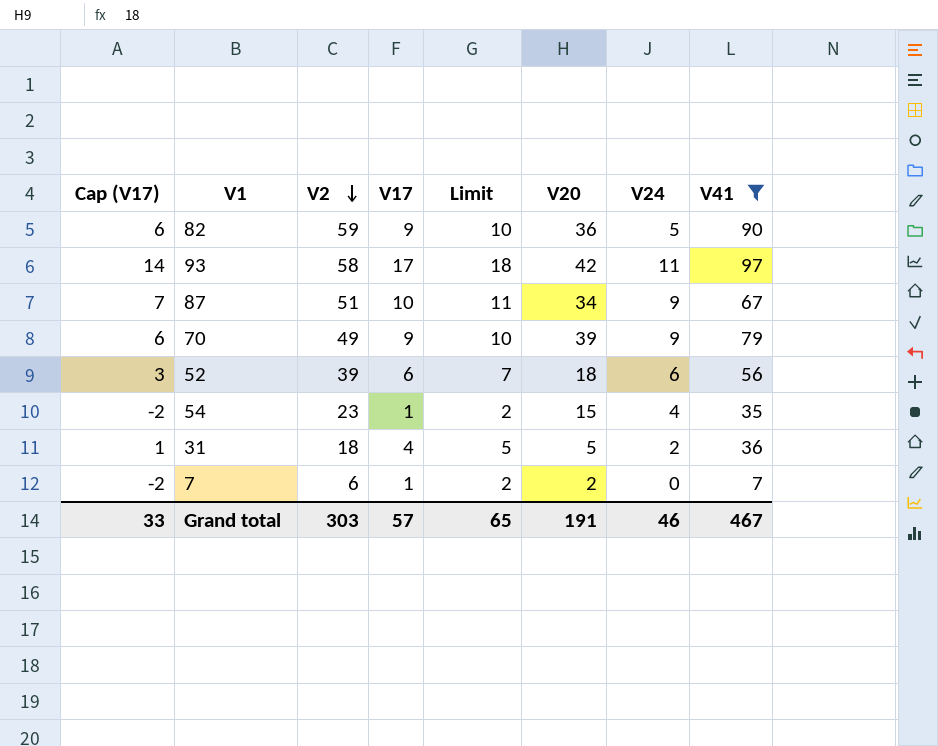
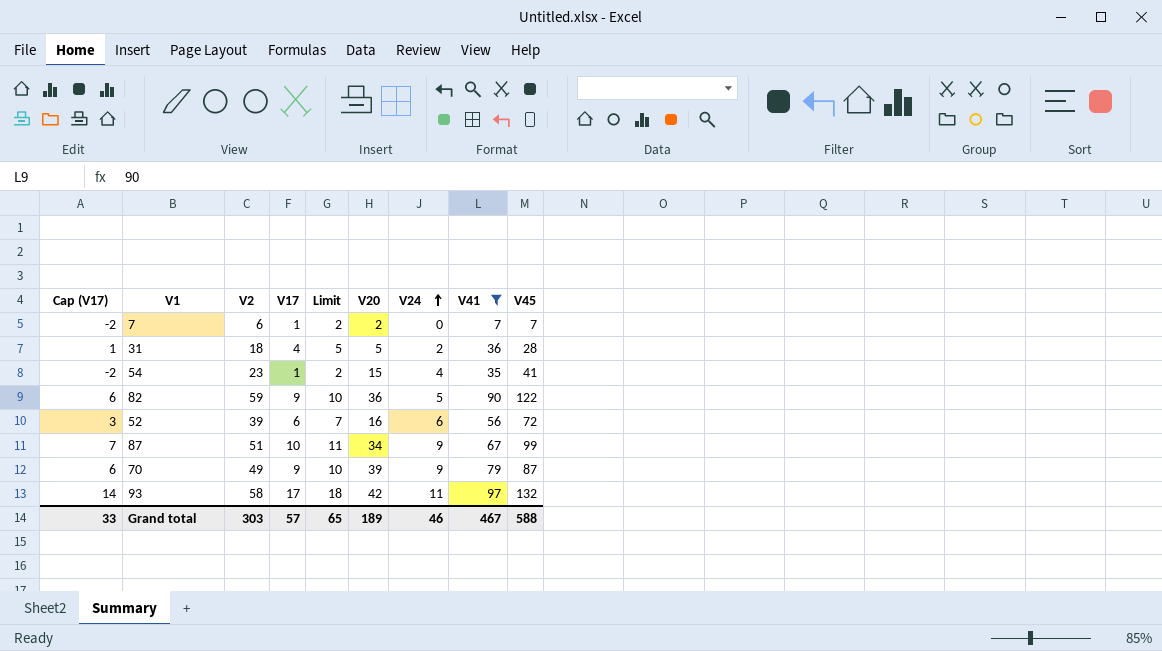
row order: V2 descending -> V24 ascending
column V45 | position: none -> 9
52 | V20: 18 -> 16
Grand total | V20: 191 -> 189

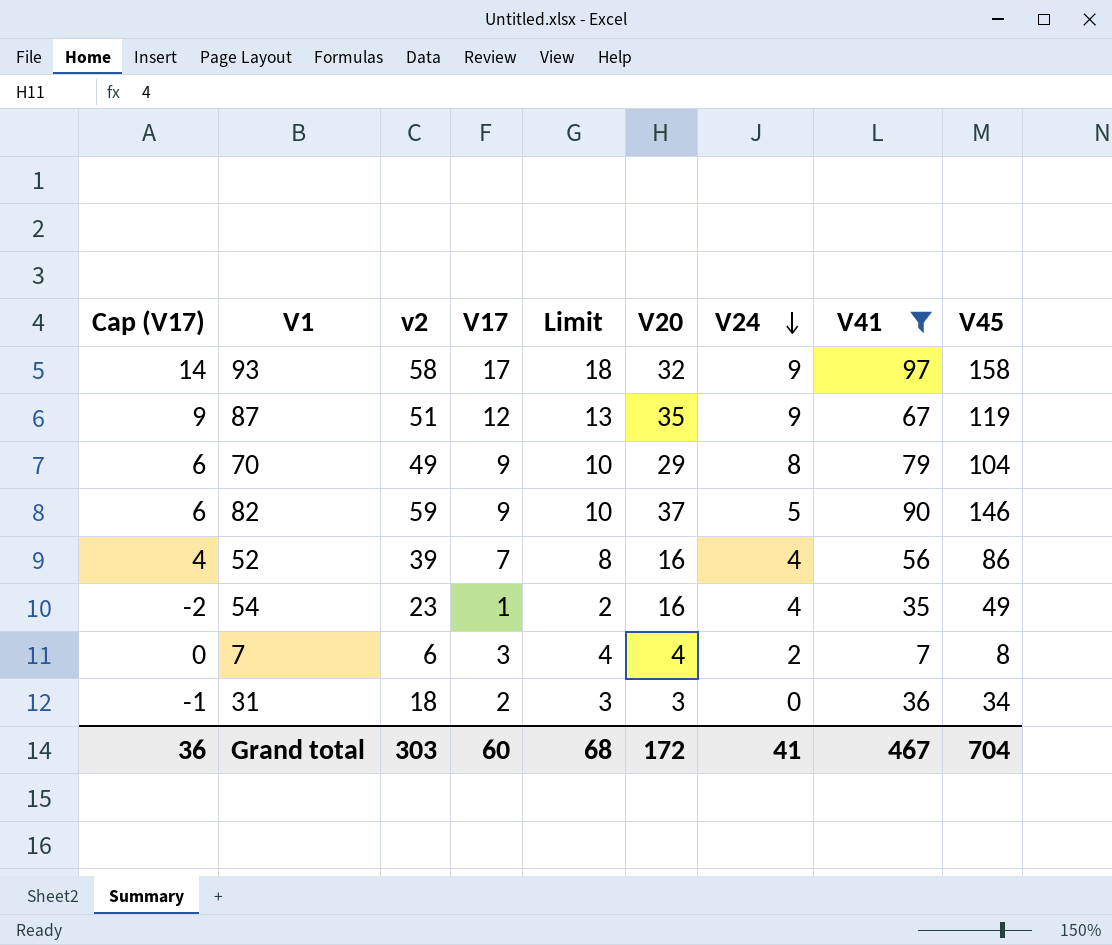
row order: V24 ascending -> V24 descending
column name: V2 -> v2
93 | V20: 42 -> 32
93 | V24: 11 -> 9
93 | V45: 132 -> 158
87 | Cap (V17): 7 -> 9
87 | V17: 10 -> 12
87 | Limit: 11 -> 13
87 | V20: 34 -> 35
87 | V45: 99 -> 119
70 | V20: 39 -> 29
70 | V24: 9 -> 8
70 | V45: 87 -> 104
82 | V20: 36 -> 37
82 | V45: 122 -> 146
52 | Cap (V17): 3 -> 4
52 | V17: 6 -> 7
52 | Limit: 7 -> 8
52 | V24: 6 -> 4
52 | V45: 72 -> 86
54 | V20: 15 -> 16
54 | V45: 41 -> 49
7 | Cap (V17): -2 -> 0
7 | V17: 1 -> 3
7 | Limit: 2 -> 4
7 | V20: 2 -> 4
7 | V24: 0 -> 2
7 | V45: 7 -> 8
31 | Cap (V17): 1 -> -1
31 | V17: 4 -> 2
31 | Limit: 5 -> 3
31 | V20: 5 -> 3
31 | V24: 2 -> 0
31 | V45: 28 -> 34
Grand total | Cap (V17): 33 -> 36
Grand total | V17: 57 -> 60
Grand total | Limit: 65 -> 68
Grand total | V20: 189 -> 172
Grand total | V24: 46 -> 41
Grand total | V45: 588 -> 704

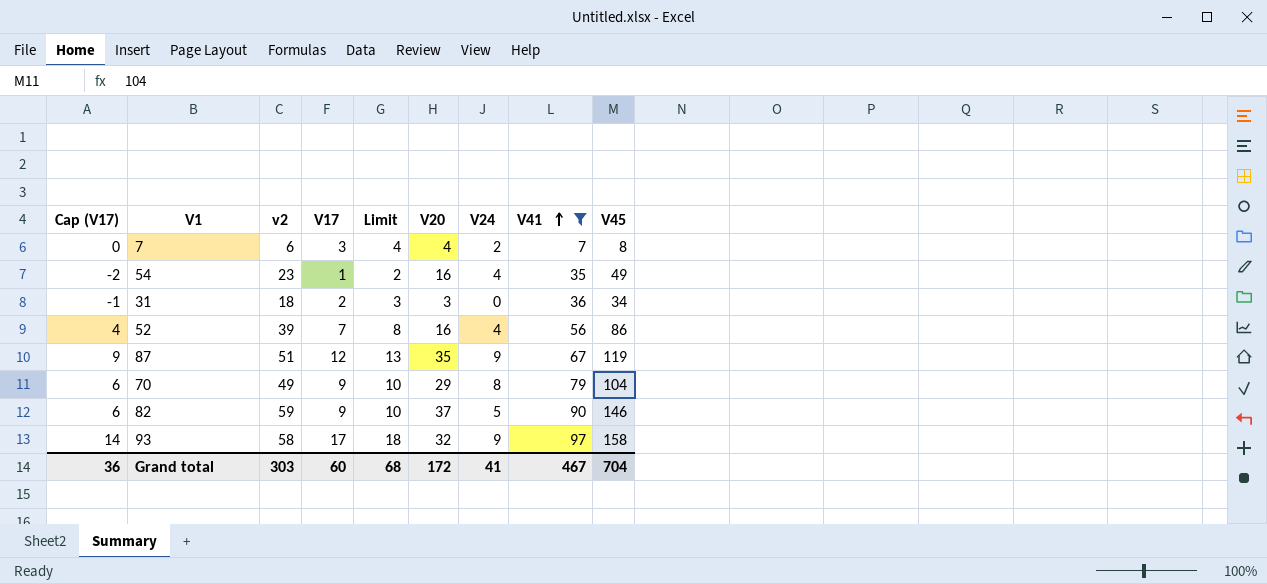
row order: V24 descending -> V41 ascending

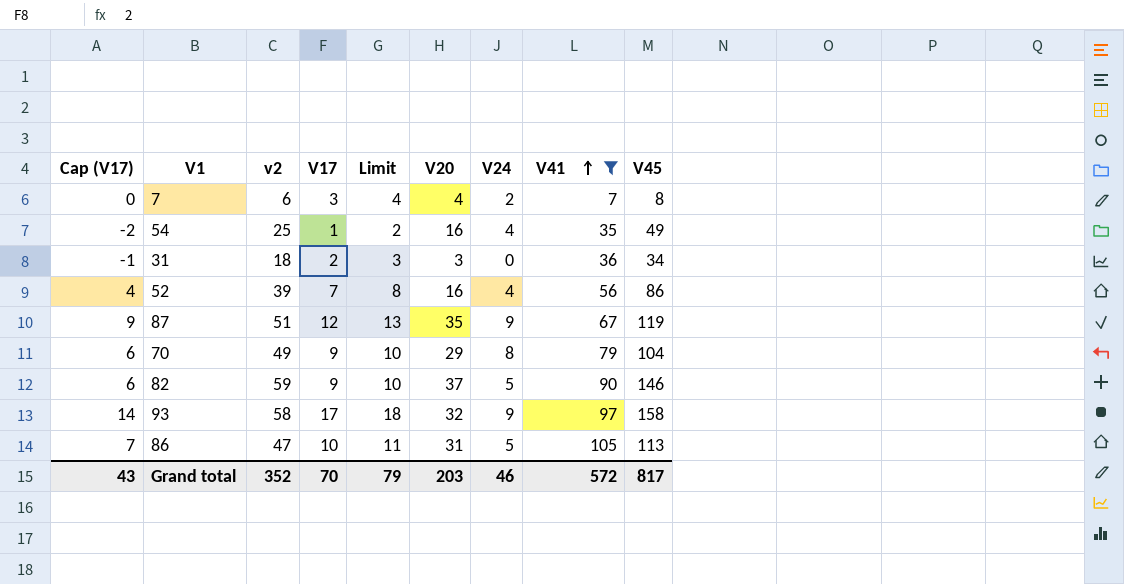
54 | v2: 23 -> 25
row 86: none -> 7 | 47 | 10 | 11 | 31 | 5 | 105 | 113
Grand total | Cap (V17): 36 -> 43
Grand total | v2: 303 -> 352
Grand total | V17: 60 -> 70
Grand total | Limit: 68 -> 79
Grand total | V20: 172 -> 203
Grand total | V24: 41 -> 46
Grand total | V41: 467 -> 572
Grand total | V45: 704 -> 817

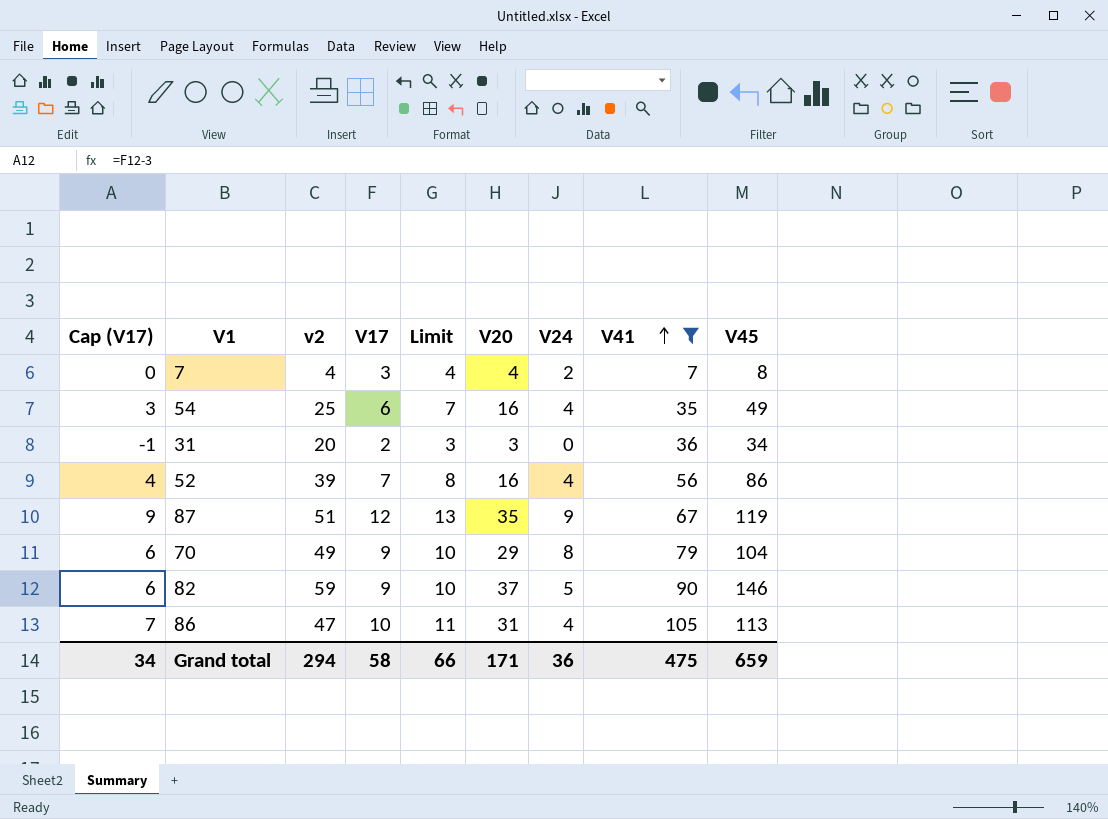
row 93: 14 | 58 | 17 | 18 | 32 | 9 | 97 | 158 -> none
7 | v2: 6 -> 4
54 | Cap (V17): -2 -> 3
54 | V17: 1 -> 6
54 | Limit: 2 -> 7
31 | v2: 18 -> 20
86 | V24: 5 -> 4
Grand total | Cap (V17): 43 -> 34
Grand total | v2: 352 -> 294
Grand total | V17: 70 -> 58
Grand total | Limit: 79 -> 66
Grand total | V20: 203 -> 171
Grand total | V24: 46 -> 36
Grand total | V41: 572 -> 475
Grand total | V45: 817 -> 659

